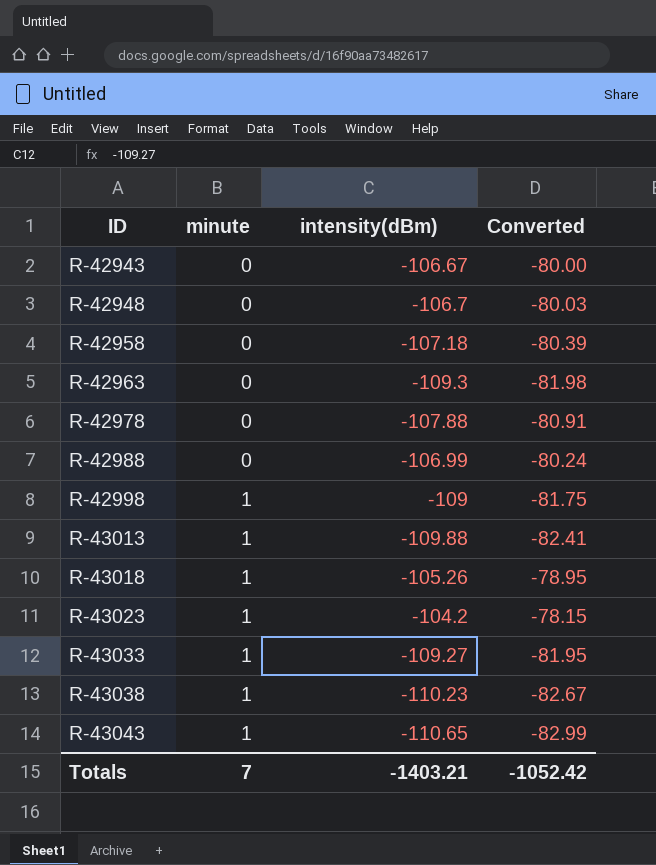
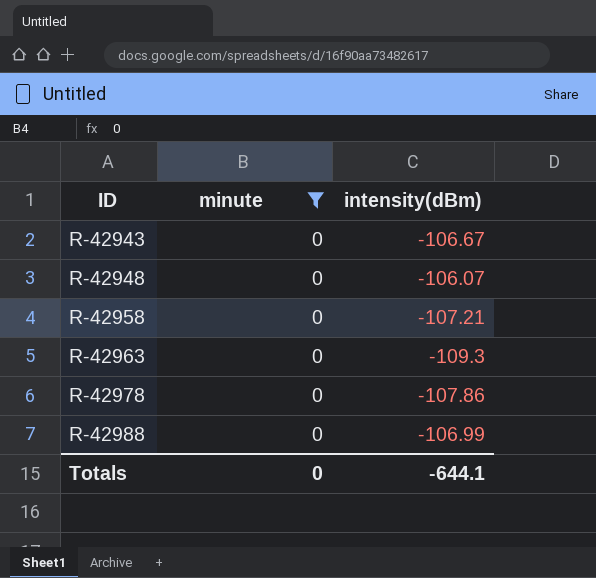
filter: none -> minute = 0
column Converted | formula: [intensity(dBm)] * 0.75 -> none
R-42948 | intensity(dBm): -106.7 -> -106.07
R-42958 | intensity(dBm): -107.18 -> -107.21
R-42978 | intensity(dBm): -107.88 -> -107.86
Totals | minute: 7 -> 0
Totals | intensity(dBm): -1403.21 -> -644.1

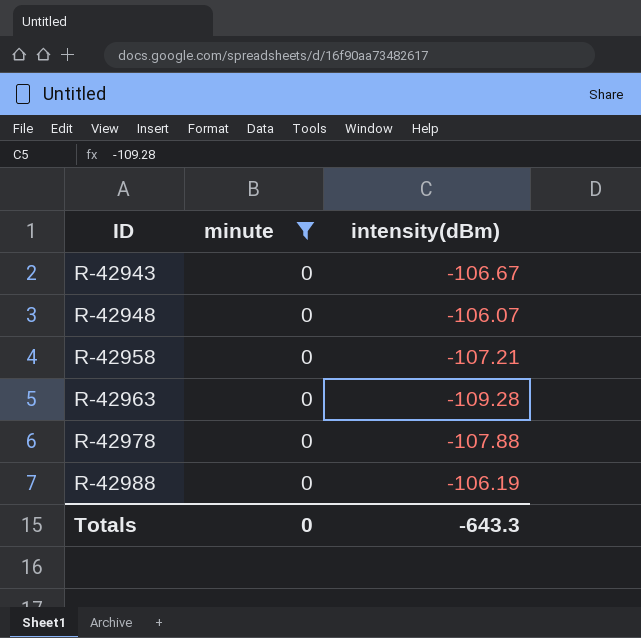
R-42963 | intensity(dBm): -109.3 -> -109.28
R-42978 | intensity(dBm): -107.86 -> -107.88
R-42988 | intensity(dBm): -106.99 -> -106.19
Totals | intensity(dBm): -644.1 -> -643.3

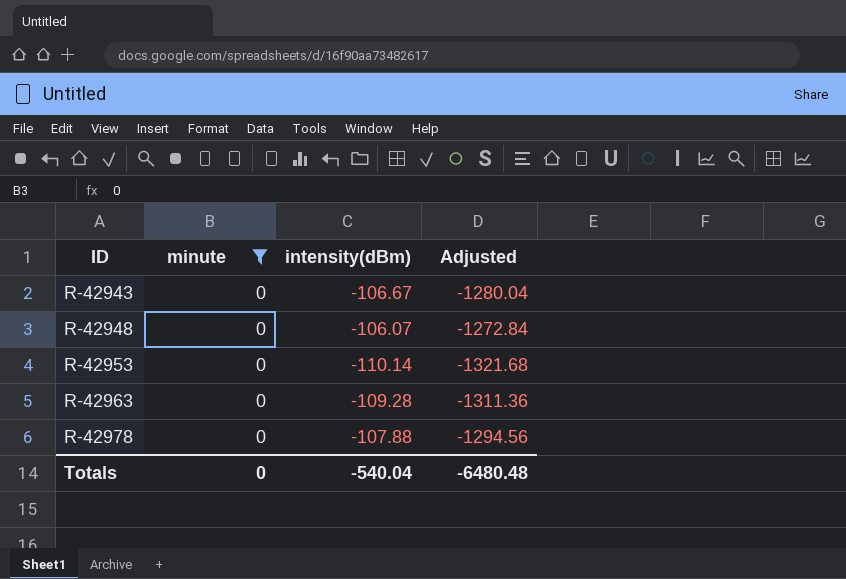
column Adjusted | formula: none -> [intensity(dBm)] * 12
row R-42958: 0 | -107.21 -> none
row R-42988: 0 | -106.19 -> none
row R-42953: none -> 0 | -110.14 | -1321.68
Totals | intensity(dBm): -643.3 -> -540.04

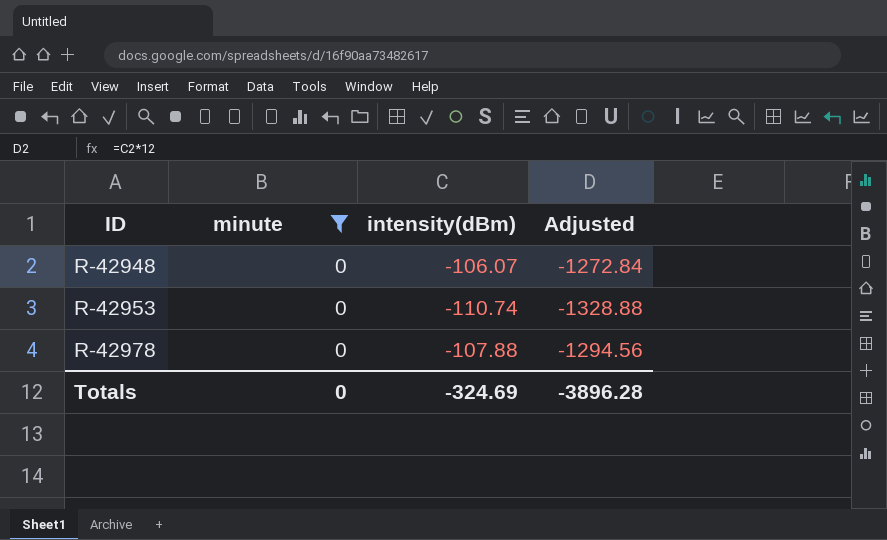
row R-42943: 0 | -106.67 | -1280.04 -> none
row R-42963: 0 | -109.28 | -1311.36 -> none
R-42953 | intensity(dBm): -110.14 -> -110.74
R-42953 | Adjusted: -1321.68 -> -1328.88
Totals | intensity(dBm): -540.04 -> -324.69
Totals | Adjusted: -6480.48 -> -3896.28

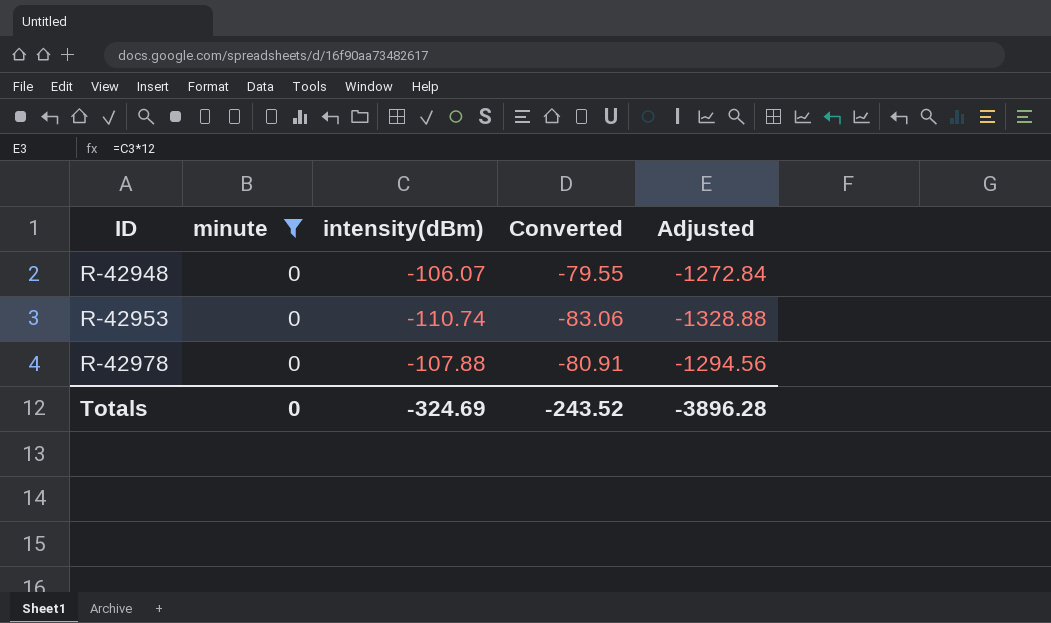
column Converted | formula: none -> [intensity(dBm)] * 0.75

